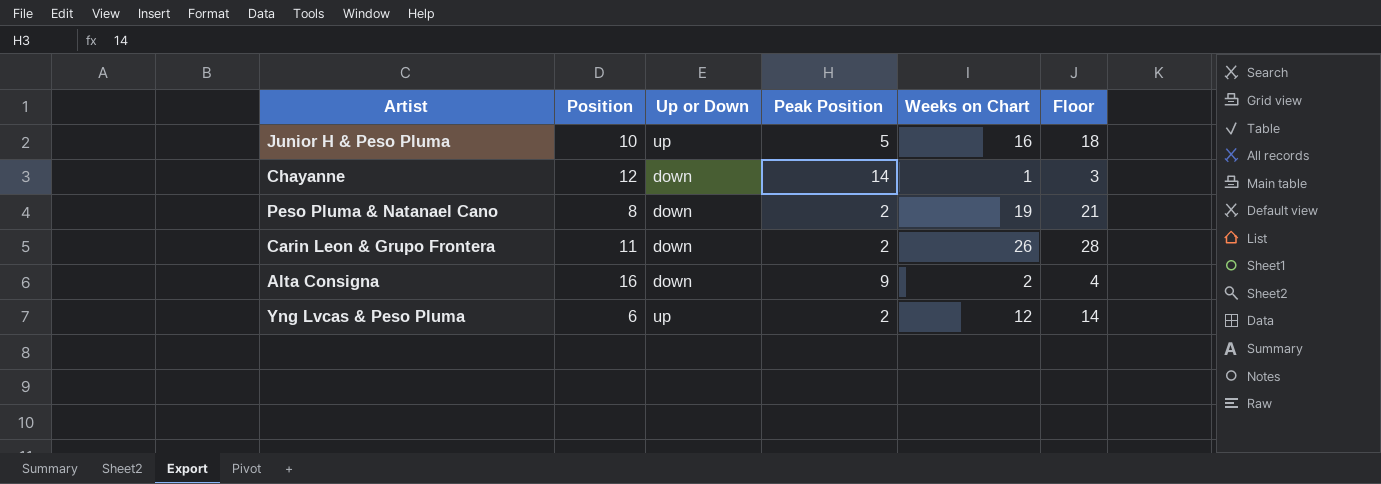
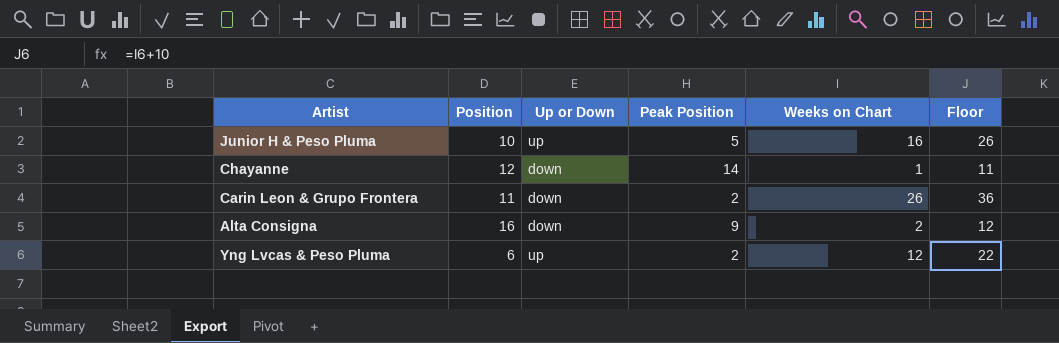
column Floor | formula: [Weeks on Chart] + 2 -> [Weeks on Chart] + 10
row Peso Pluma & Natanael Cano: 8 | down | 2 | 19 | 21 -> none

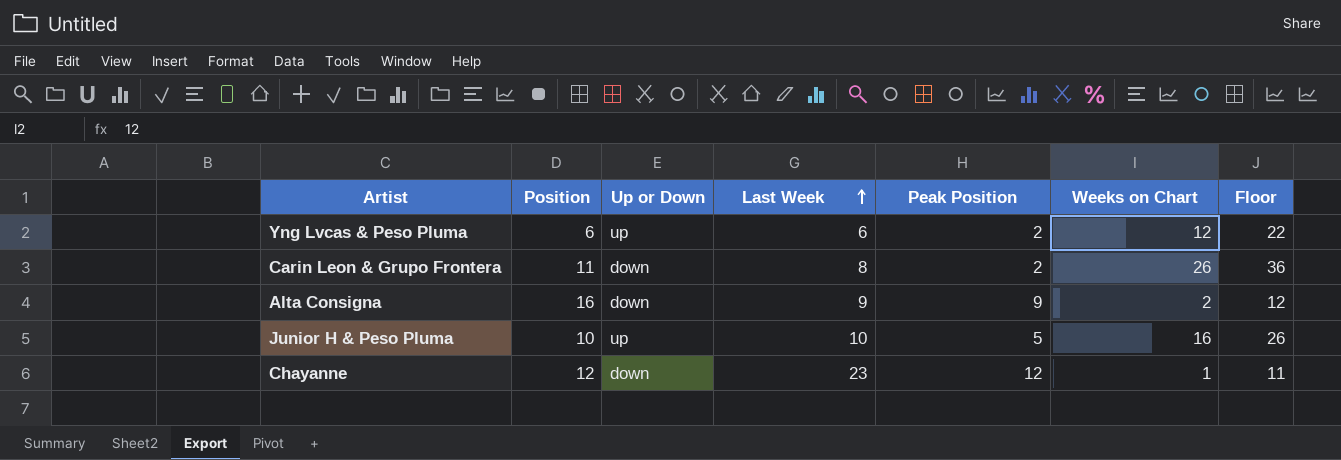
row order: none -> Last Week ascending
column Last Week | position: none -> 4
Chayanne | Peak Position: 14 -> 12

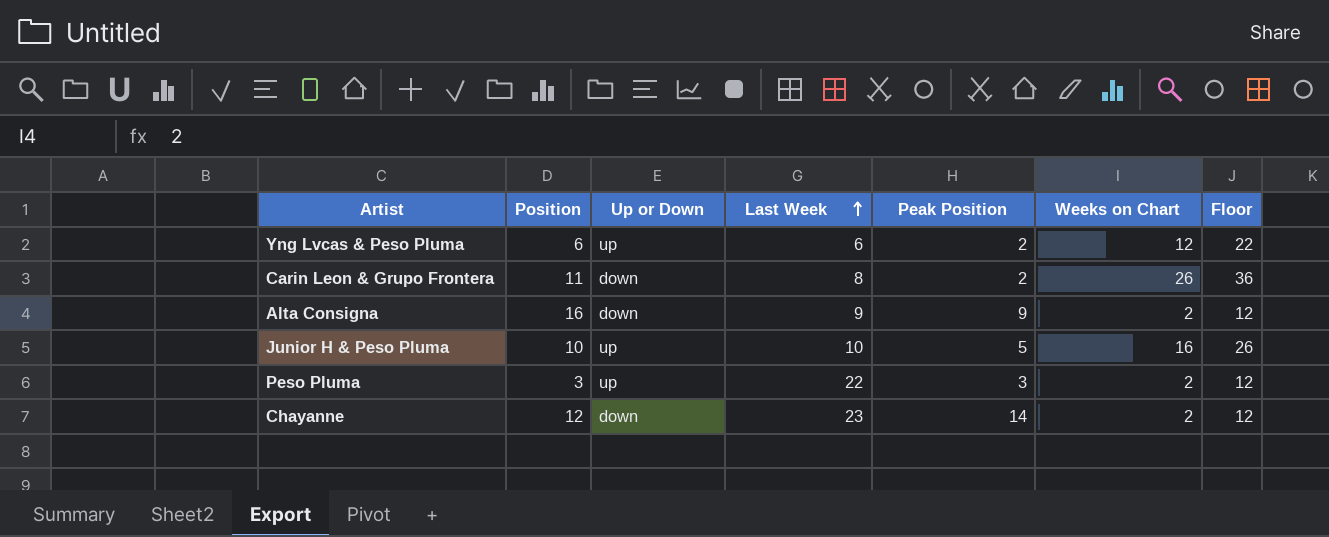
row Peso Pluma: none -> 3 | up | 22 | 3 | 2 | 12
Chayanne | Peak Position: 12 -> 14
Chayanne | Weeks on Chart: 1 -> 2
Chayanne | Floor: 11 -> 12

